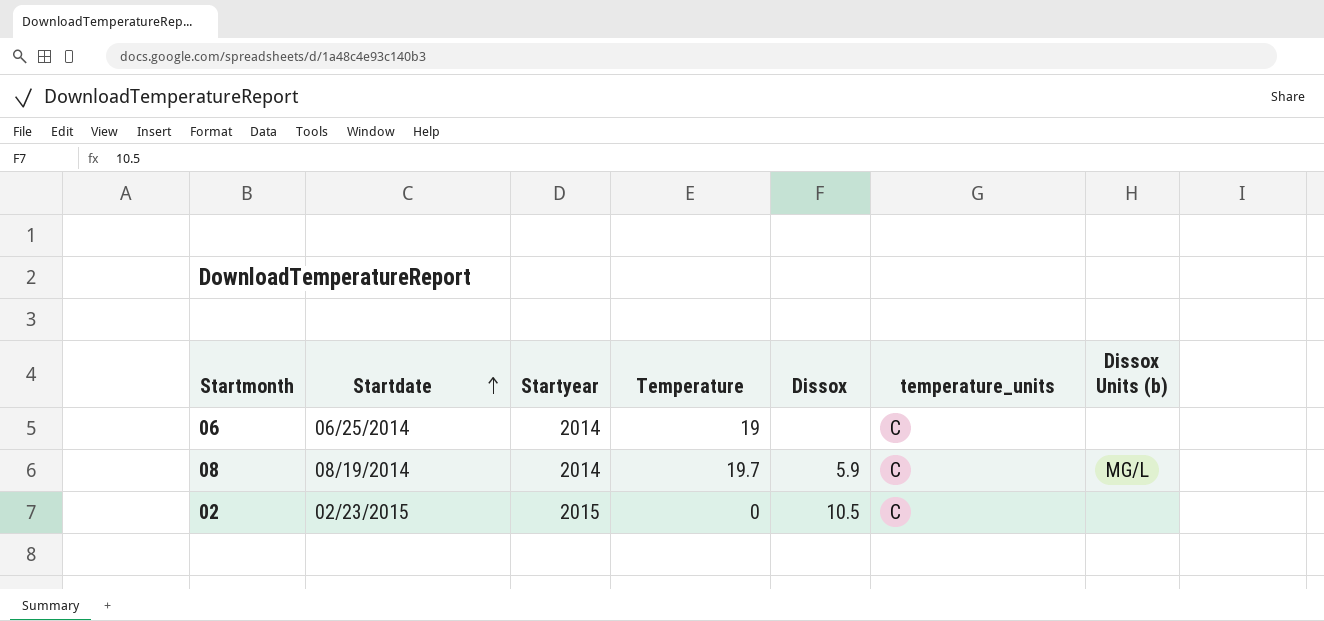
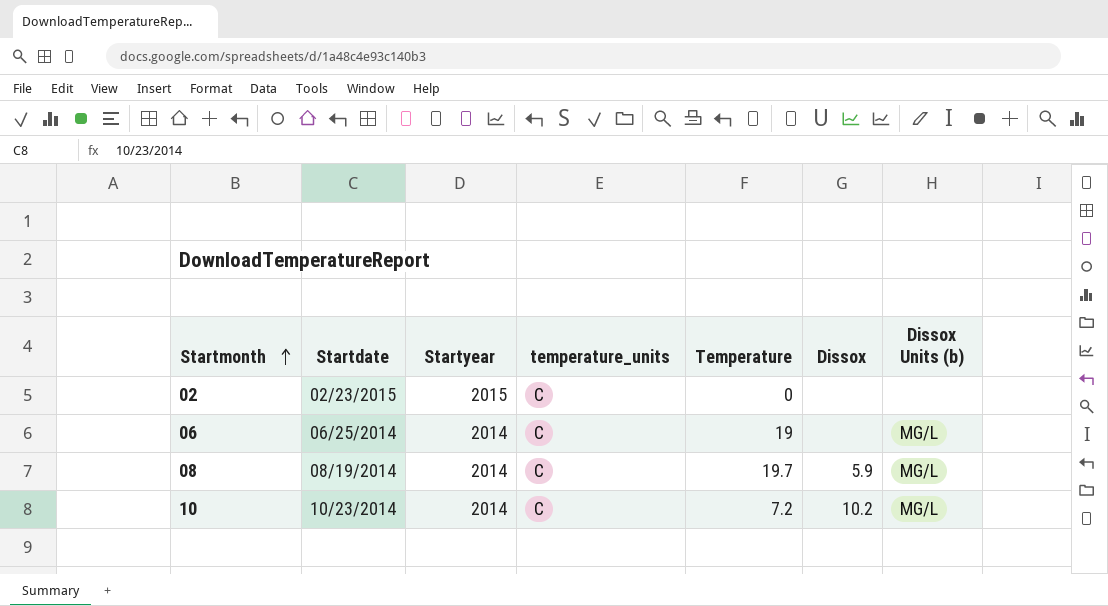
row order: Startdate ascending -> Startmonth ascending
column temperature_units | position: 6 -> 4
02 | Dissox: 10.5 -> none
06 | Dissox Units (b): none -> MG/L
row 10: none -> 10/23/2014 | 2014 | C | 7.2 | 10.2 | MG/L

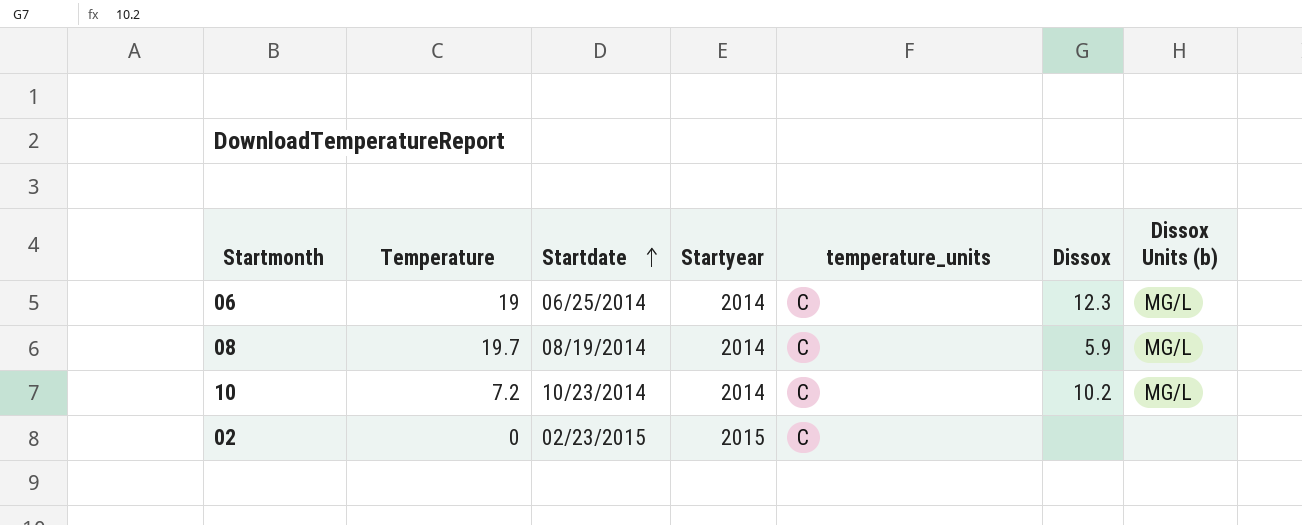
row order: Startmonth ascending -> Startdate ascending
column Temperature | position: 5 -> 2
06 | Dissox: none -> 12.3

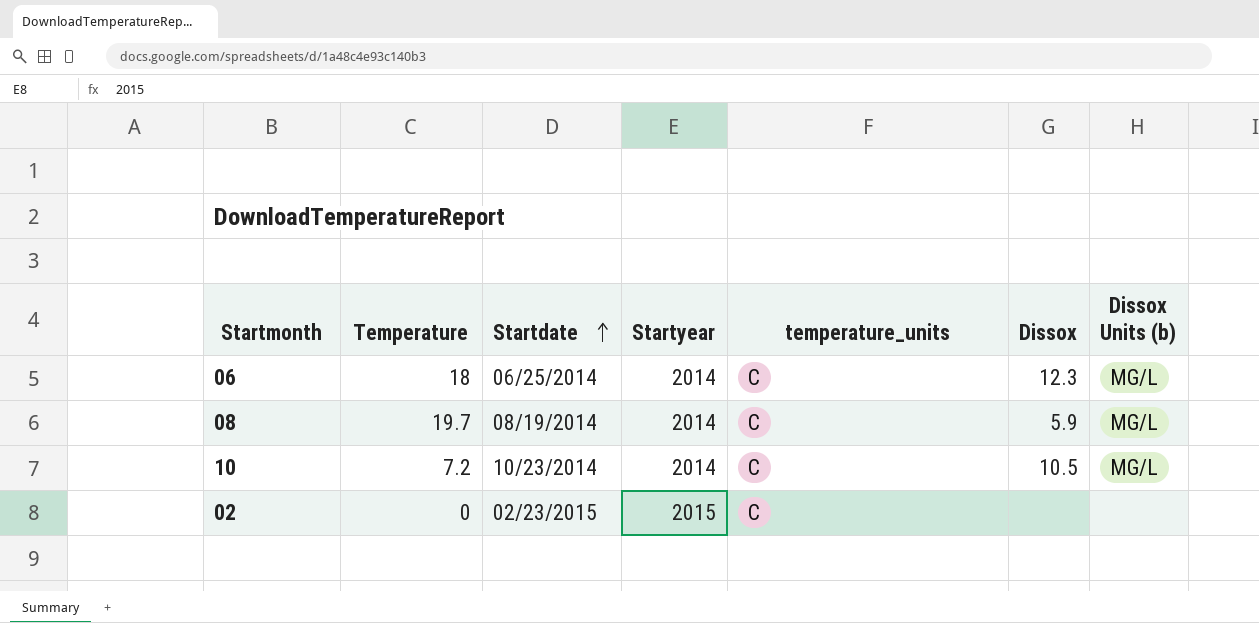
06 | Temperature: 19 -> 18
10 | Dissox: 10.2 -> 10.5

